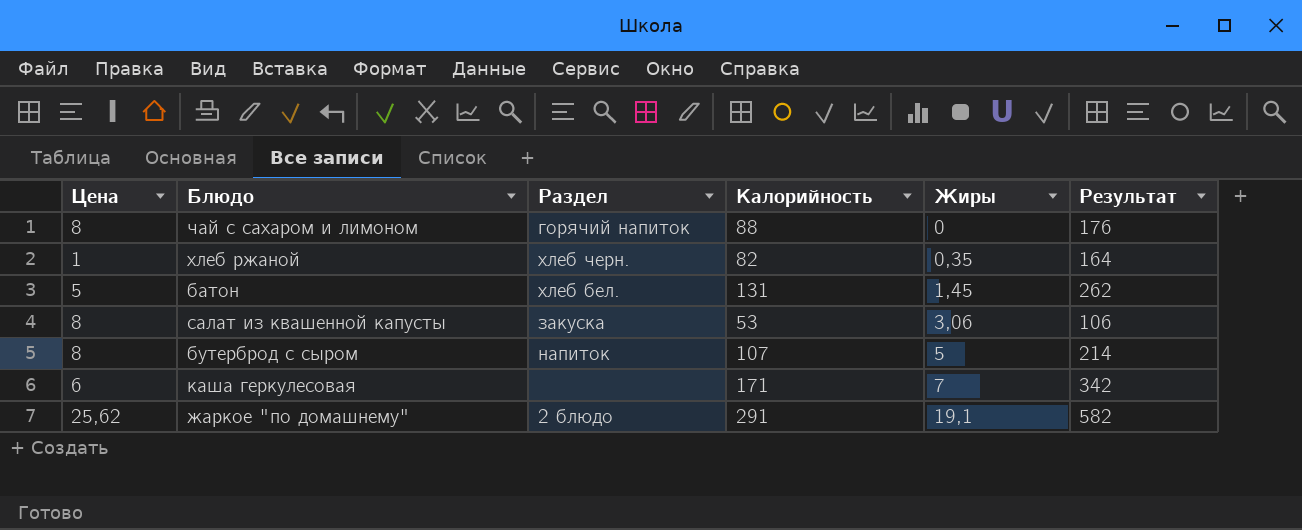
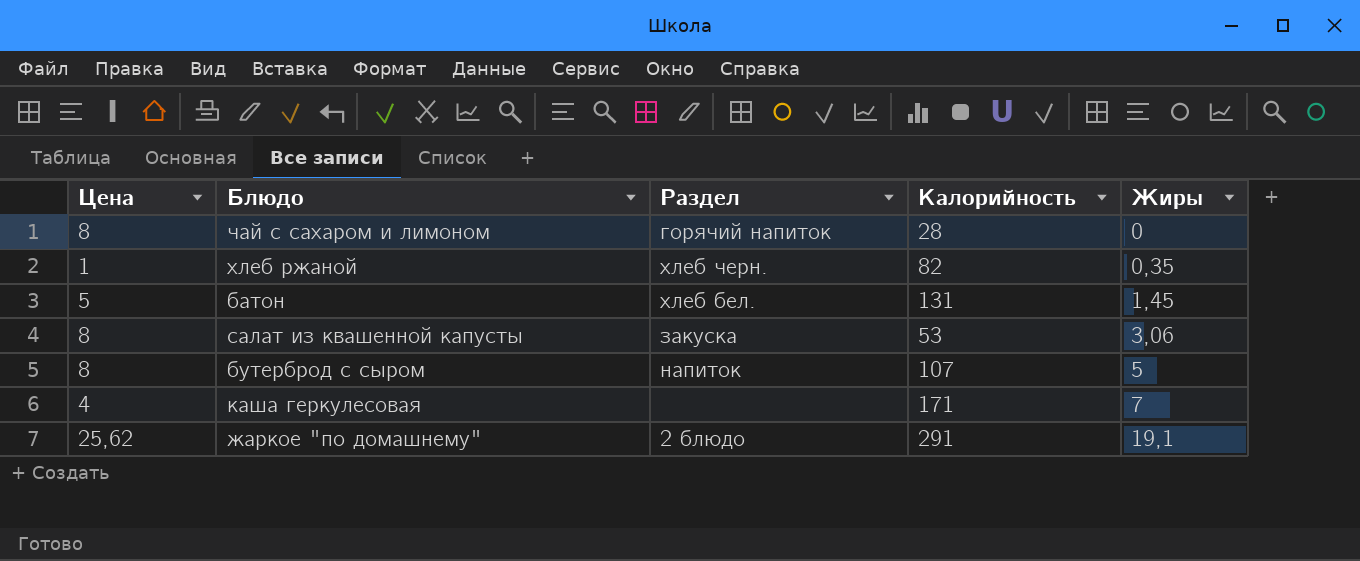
column Результат | formula: [Калорийность] * 2 -> none
чай с сахаром и лимоном | Калорийность: 88 -> 28
каша геркулесовая | Цена: 6 -> 4

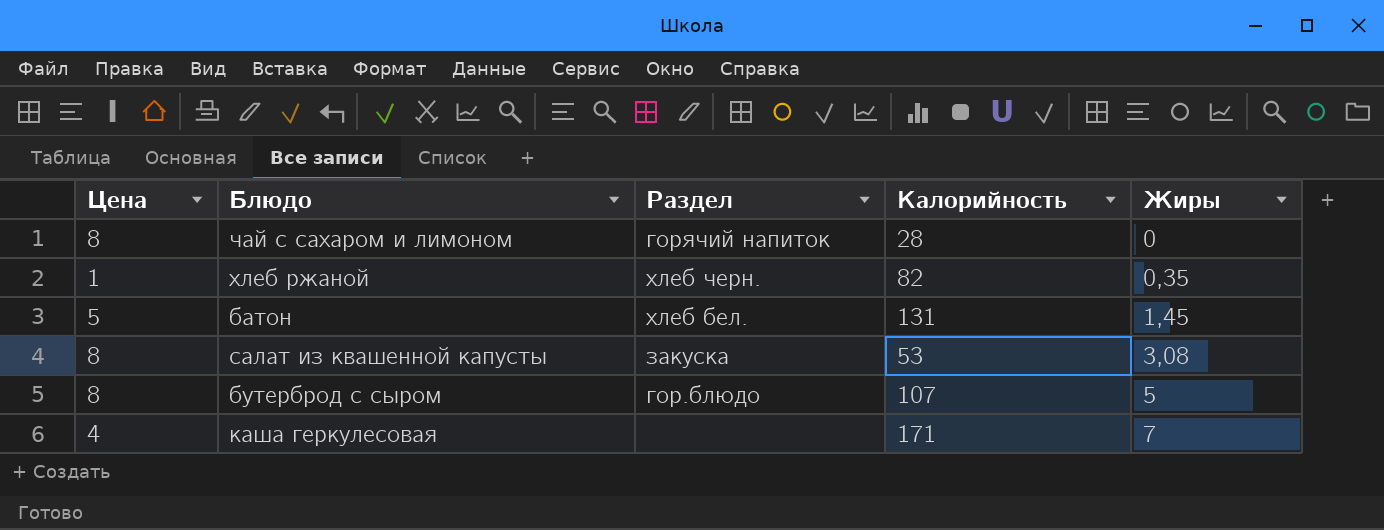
row жаркое "по домашнему": 25,62 | 2 блюдо | 291 | 19,1 -> none
салат из квашенной капусты | Жиры: 3,06 -> 3,08
бутерброд с сыром | Раздел: напиток -> гор.блюдо

